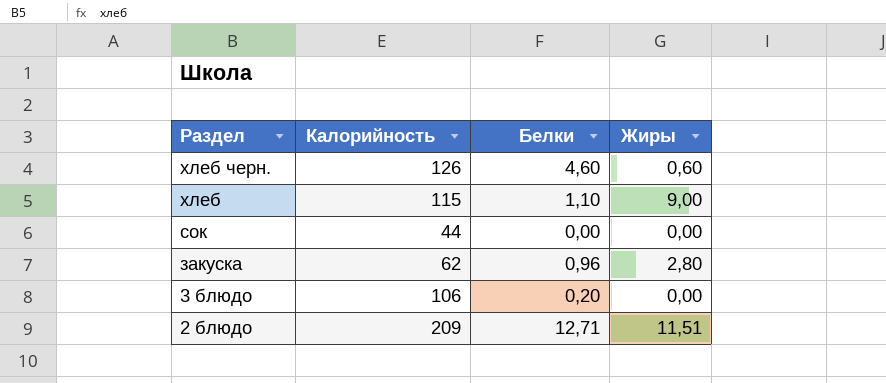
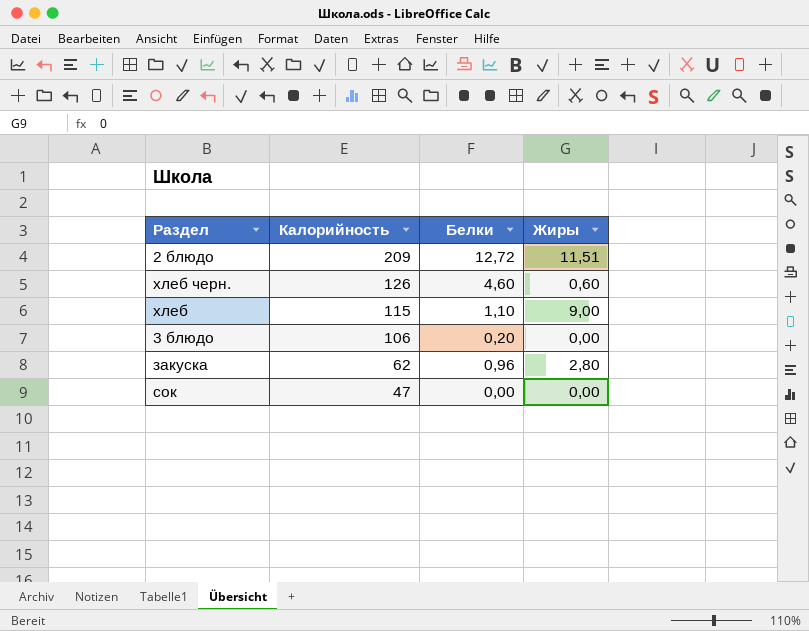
row order: Раздел descending -> Калорийность descending
2 блюдо | Белки: 12,71 -> 12,72
сок | Калорийность: 44 -> 47

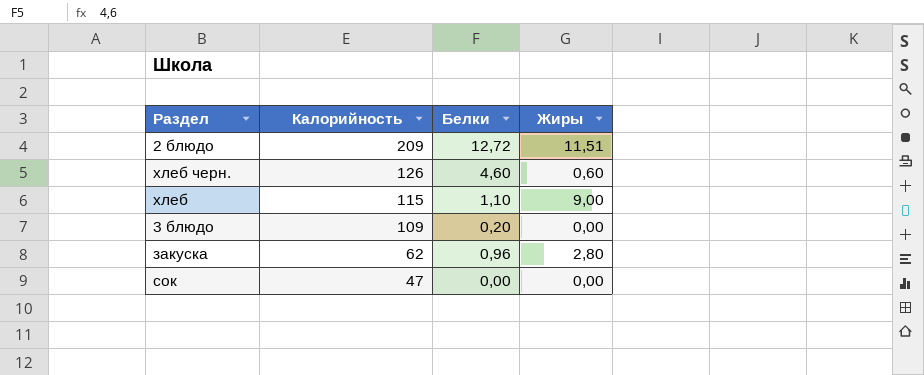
3 блюдо | Калорийность: 106 -> 109

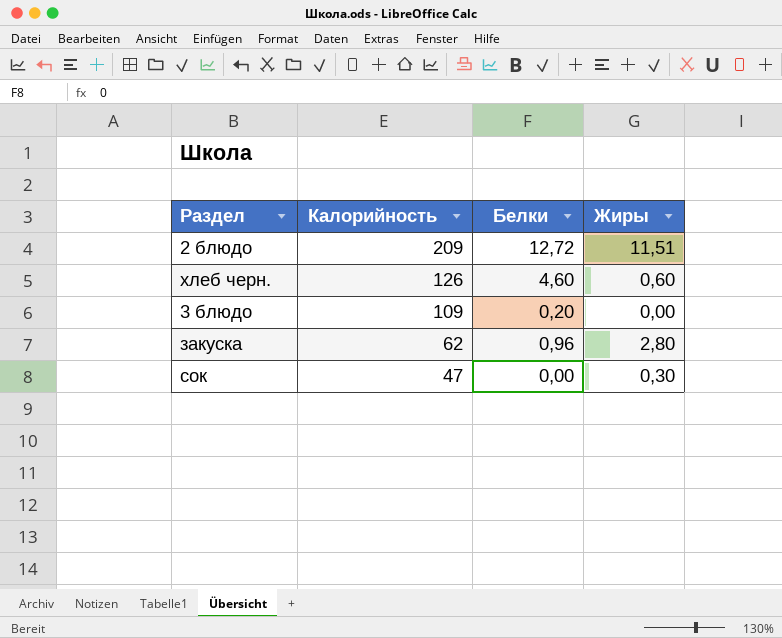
row хлеб: 115 | 1,10 | 9,00 -> none
сок | Жиры: 0,00 -> 0,30

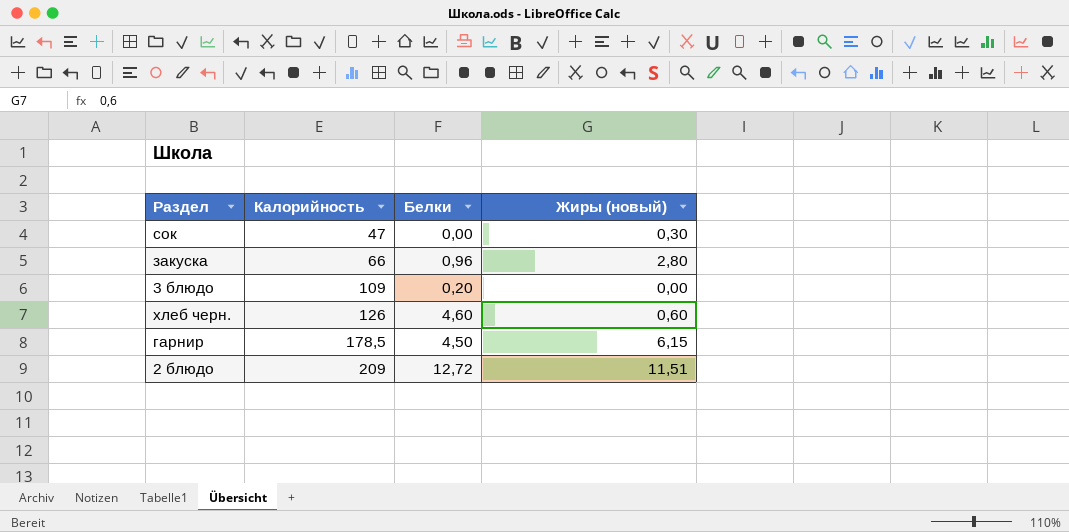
row order: Калорийность descending -> Калорийность ascending
column name: Жиры -> Жиры (новый)
закуска | Калорийность: 62 -> 66
row гарнир: none -> 178,5 | 4,50 | 6,15

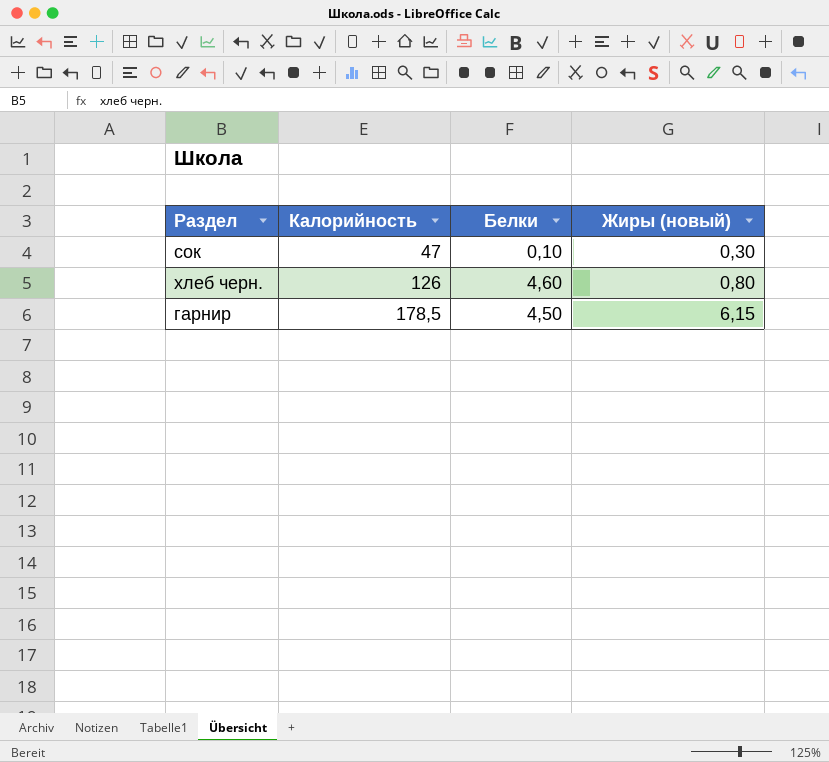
row закуска: 66 | 0,96 | 2,80 -> none
row 3 блюдо: 109 | 0,20 | 0,00 -> none
row 2 блюдо: 209 | 12,72 | 11,51 -> none
сок | Белки: 0,00 -> 0,10
хлеб черн. | Жиры (новый): 0,60 -> 0,80

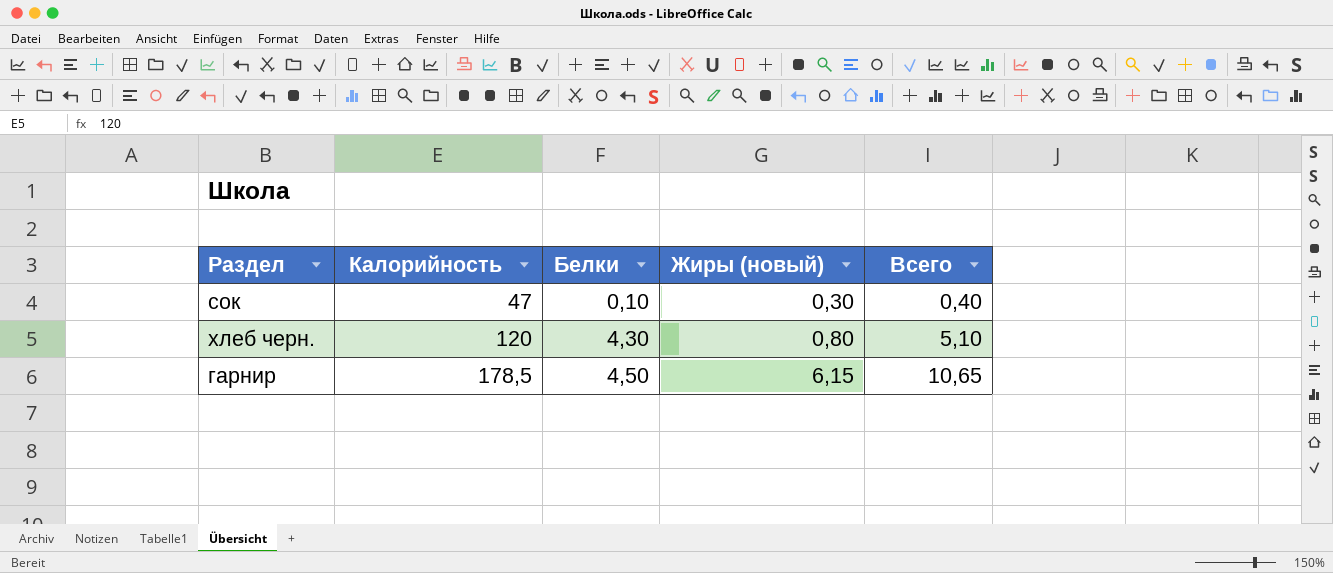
column Всего | formula: none -> [Белки] + [Жиры (новый)]
хлеб черн. | Калорийность: 126 -> 120
хлеб черн. | Белки: 4,60 -> 4,30

